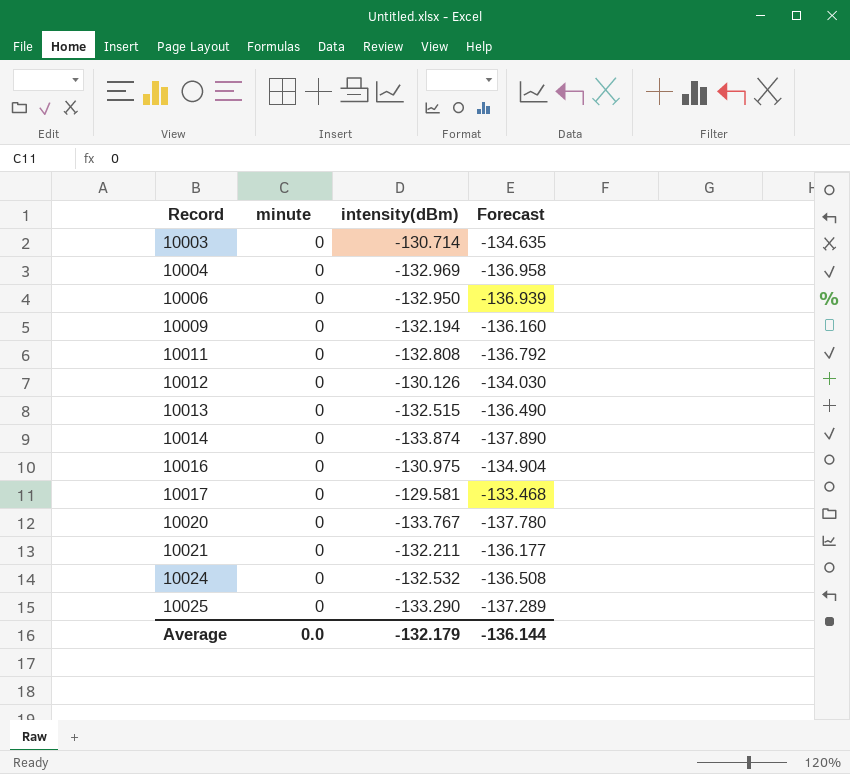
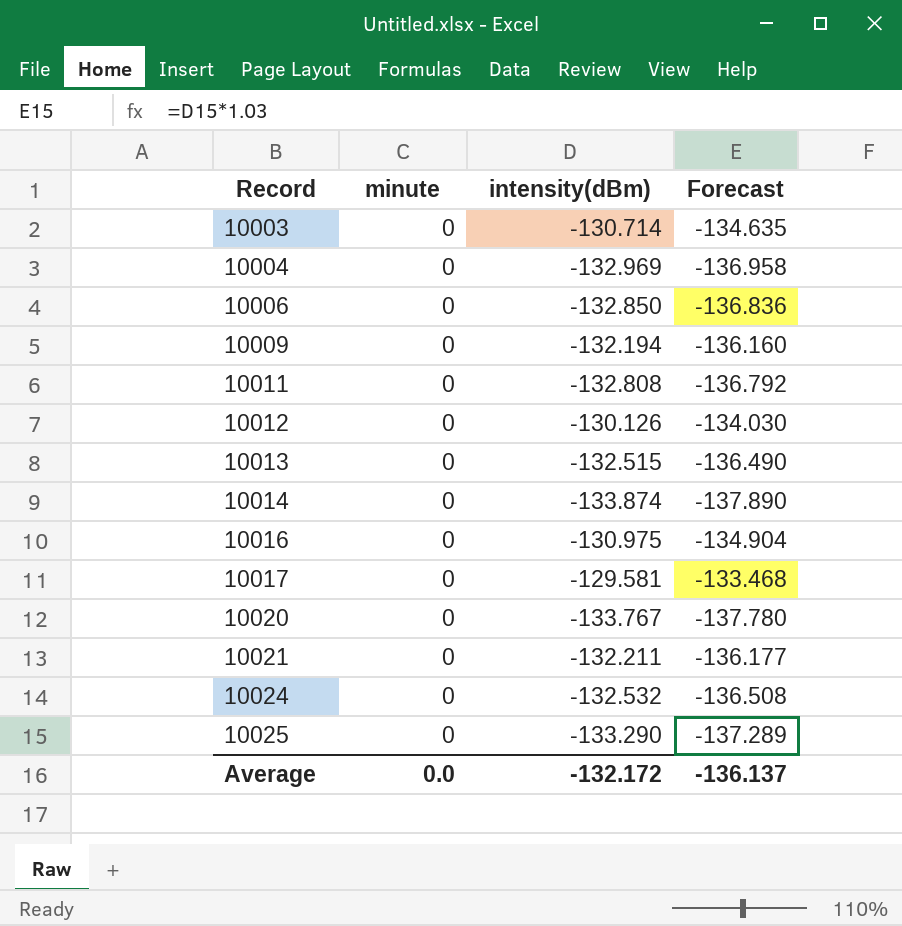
10006 | intensity(dBm): -132.950 -> -132.850
10006 | Forecast: -136.939 -> -136.836
Average | intensity(dBm): -132.179 -> -132.172
Average | Forecast: -136.144 -> -136.137

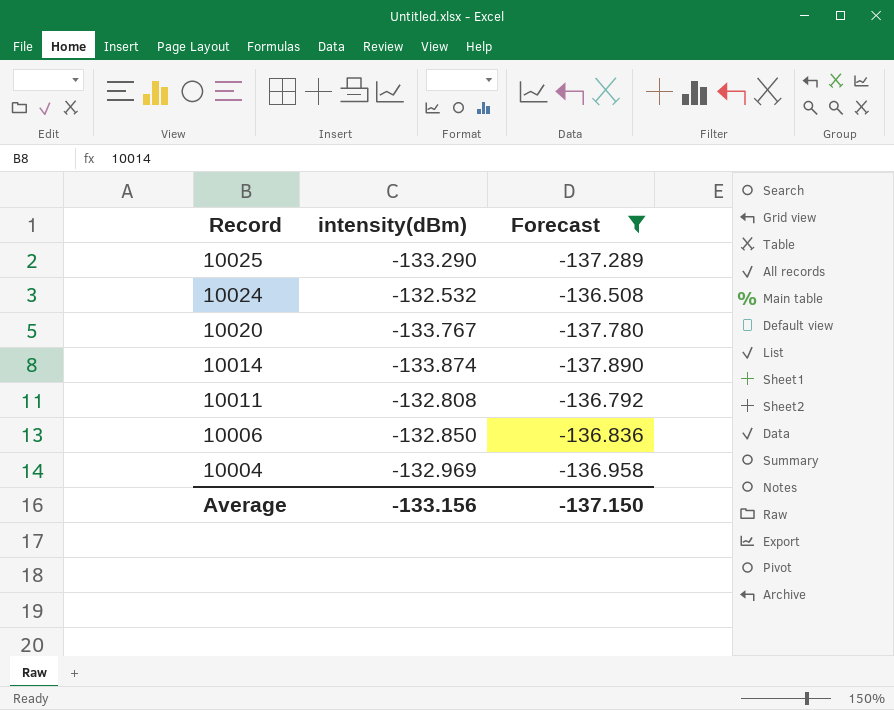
filter: none -> Forecast <= -136.508
row order: Record ascending -> Record descending
column minute | position: 2 -> none
Average | intensity(dBm): -132.172 -> -133.156
Average | Forecast: -136.137 -> -137.150

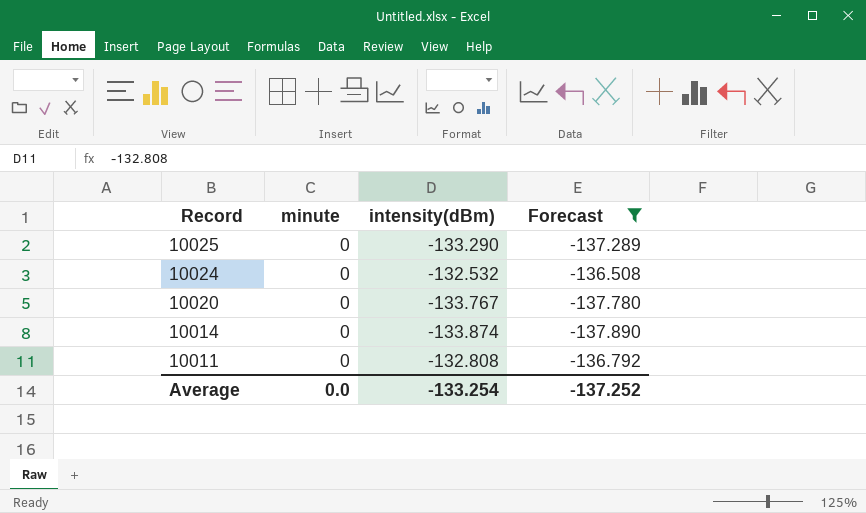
column minute | position: none -> 2
row 10006: -132.850 | -136.836 -> none
row 10004: -132.969 | -136.958 -> none
Average | intensity(dBm): -133.156 -> -133.254
Average | Forecast: -137.150 -> -137.252

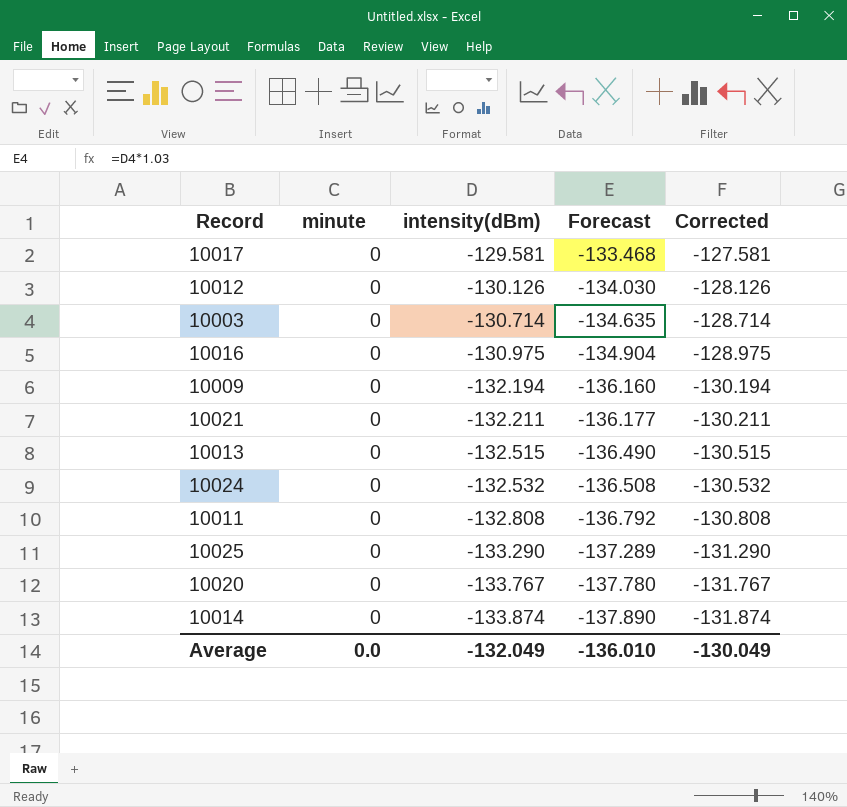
filter: Forecast <= -136.508 -> none
row order: Record descending -> intensity(dBm) descending
column Corrected | formula: none -> [intensity(dBm)] + 2
Average | intensity(dBm): -133.254 -> -132.049
Average | Forecast: -137.252 -> -136.010

